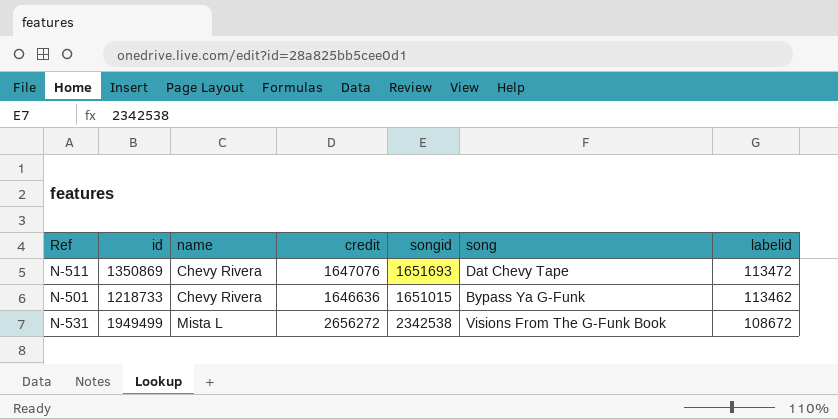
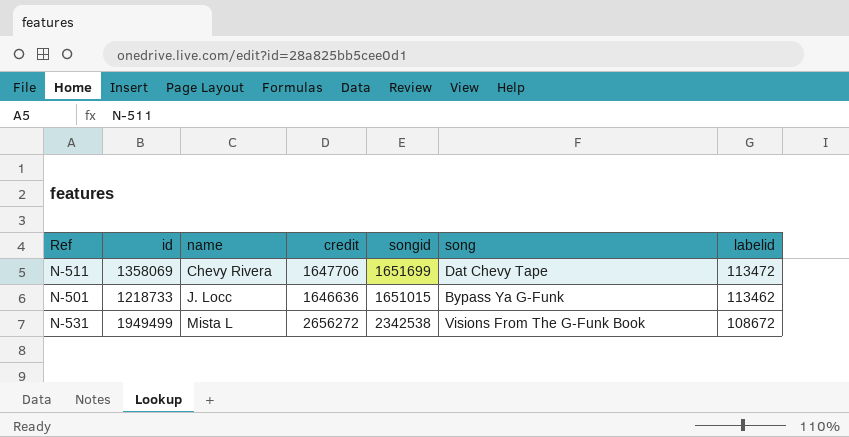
N-511 | id: 1350869 -> 1358069
N-511 | credit: 1647076 -> 1647706
N-511 | songid: 1651693 -> 1651699
N-501 | name: Chevy Rivera -> J. Locc

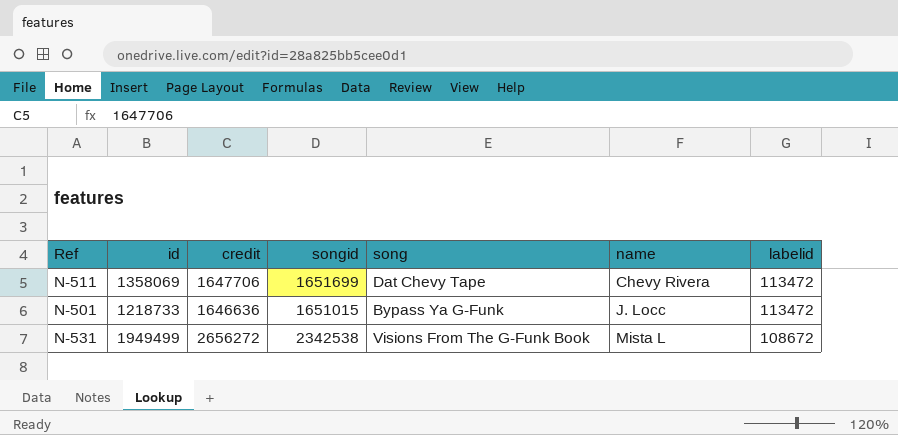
column name | position: 3 -> 6
N-501 | labelid: 113462 -> 113472

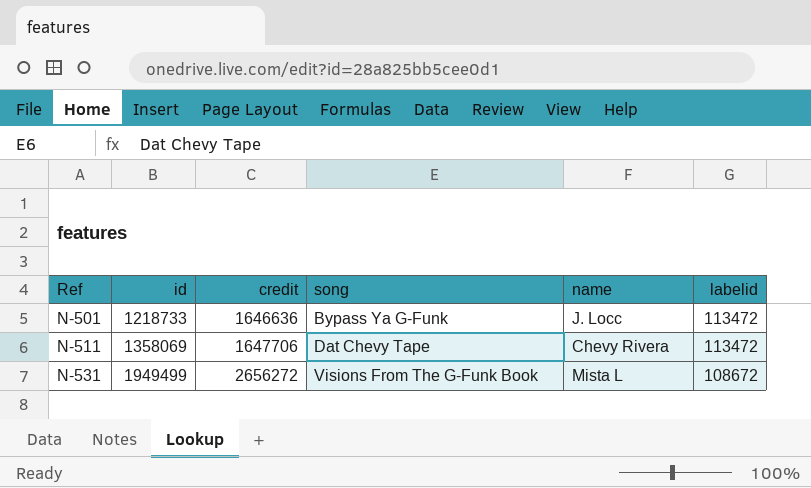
row order: name ascending -> Ref ascending
column songid | position: 4 -> none

